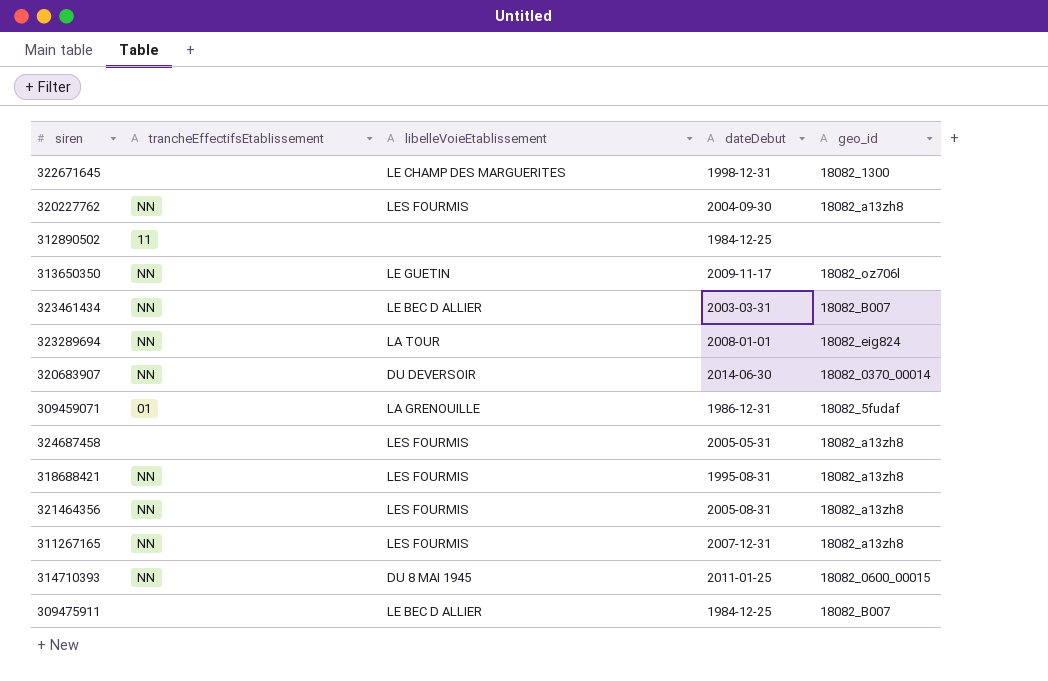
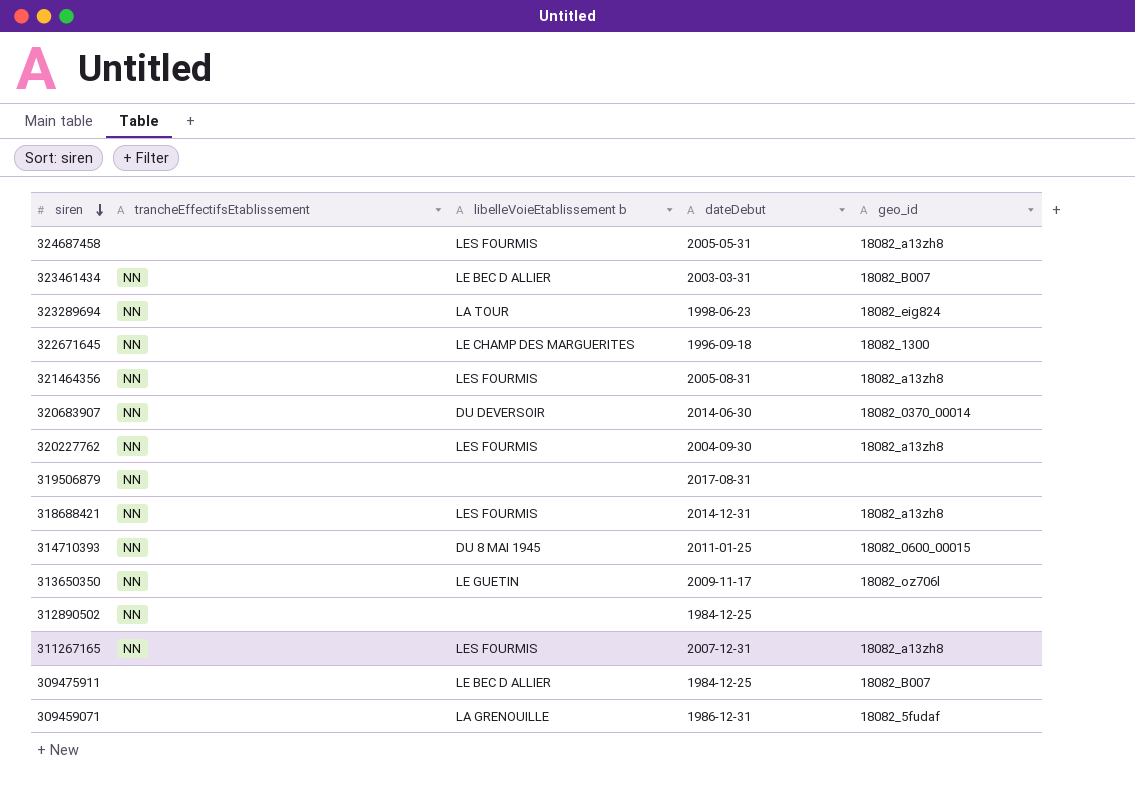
row order: none -> siren descending
column name: libelleVoieEtablissement -> libelleVoieEtablissement b
323289694 | dateDebut: 2008-01-01 -> 1998-06-23
322671645 | trancheEffectifsEtablissement: none -> NN
322671645 | dateDebut: 1998-12-31 -> 1996-09-18
row 319506879: none -> NN | none | 2017-08-31 | none
318688421 | dateDebut: 1995-08-31 -> 2014-12-31
312890502 | trancheEffectifsEtablissement: 11 -> NN
309459071 | trancheEffectifsEtablissement: 01 -> none

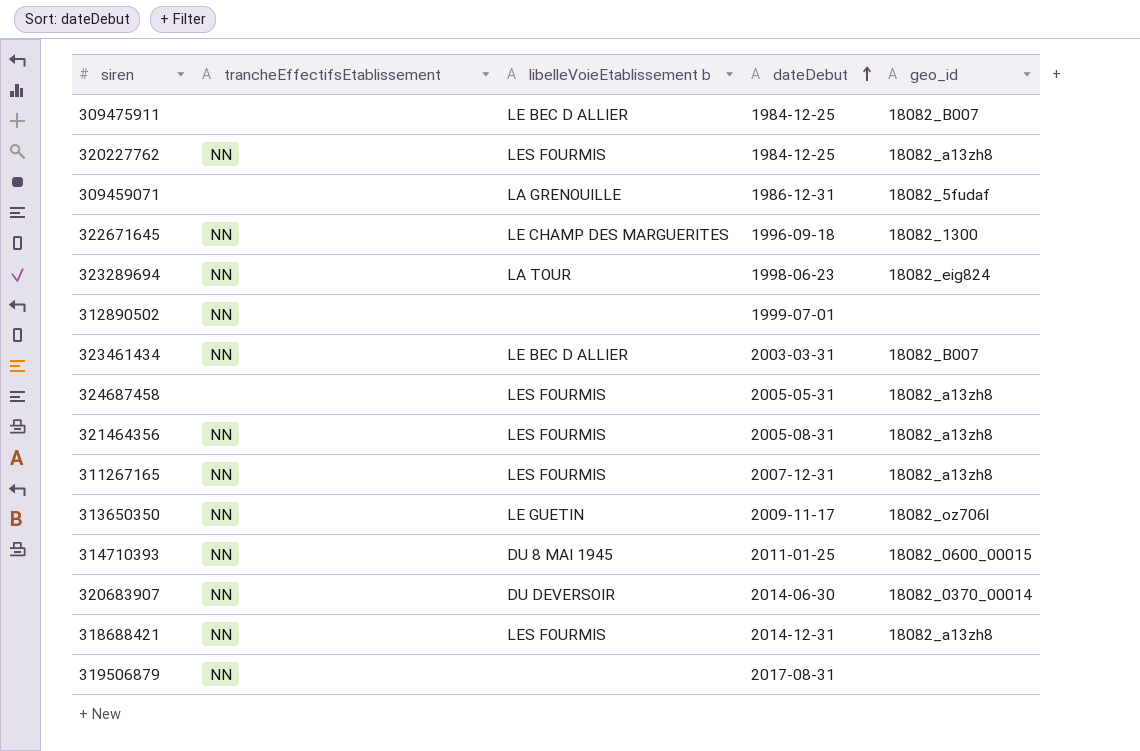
row order: siren descending -> dateDebut ascending
320227762 | dateDebut: 2004-09-30 -> 1984-12-25
312890502 | dateDebut: 1984-12-25 -> 1999-07-01

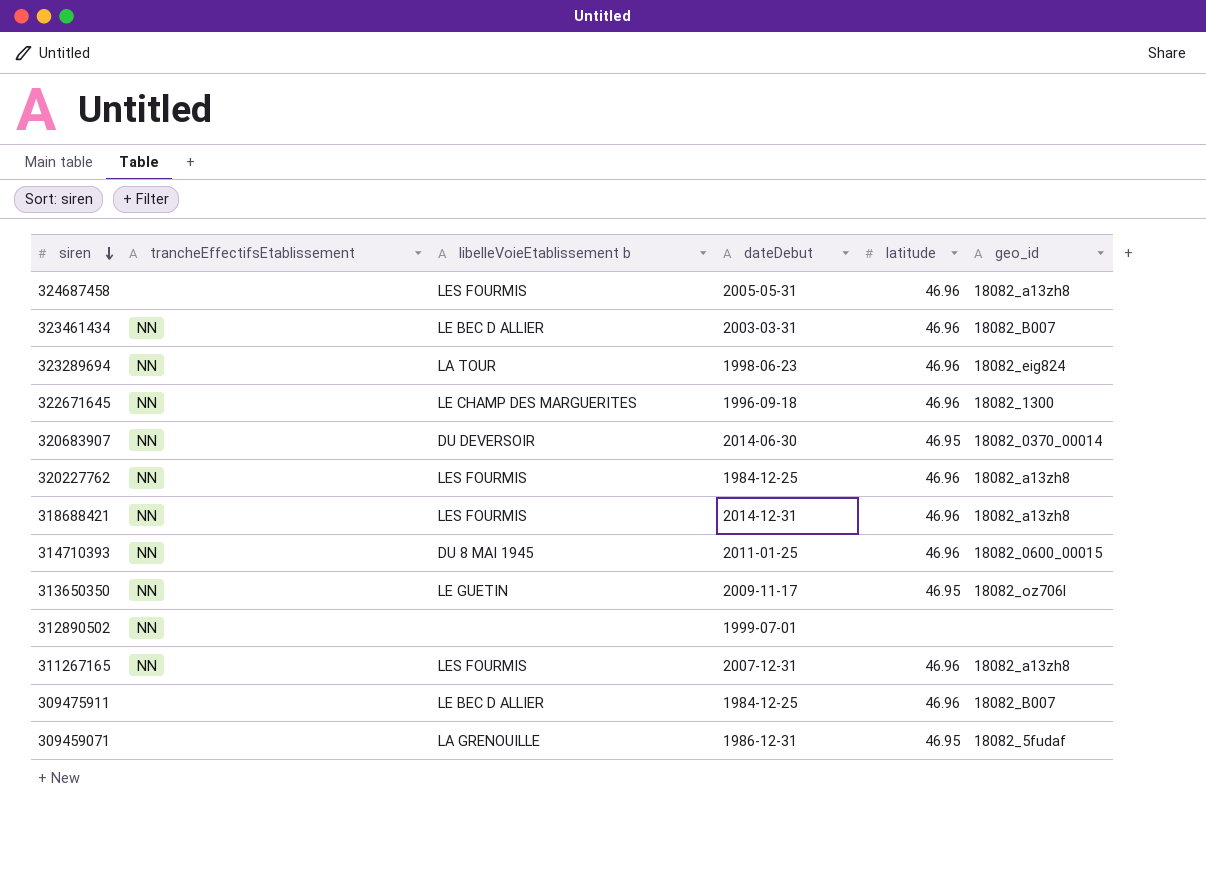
row order: dateDebut ascending -> siren descending
column latitude | position: none -> 5
row 321464356: NN | LES FOURMIS | 2005-08-31 | 18082_a13zh8 -> none
row 319506879: NN | none | 2017-08-31 | none -> none

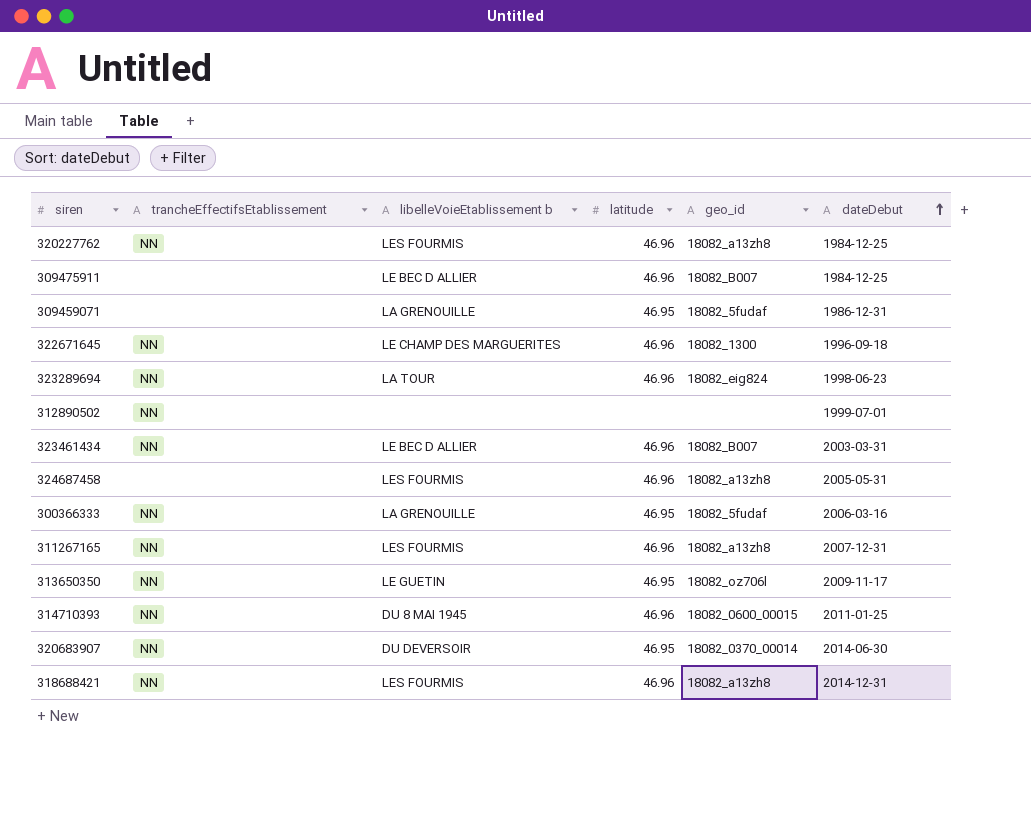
row order: siren descending -> dateDebut ascending
column dateDebut | position: 4 -> 6
row 300366333: none -> NN | LA GRENOUILLE | 46.95 | 18082_5fudaf | 2006-03-16

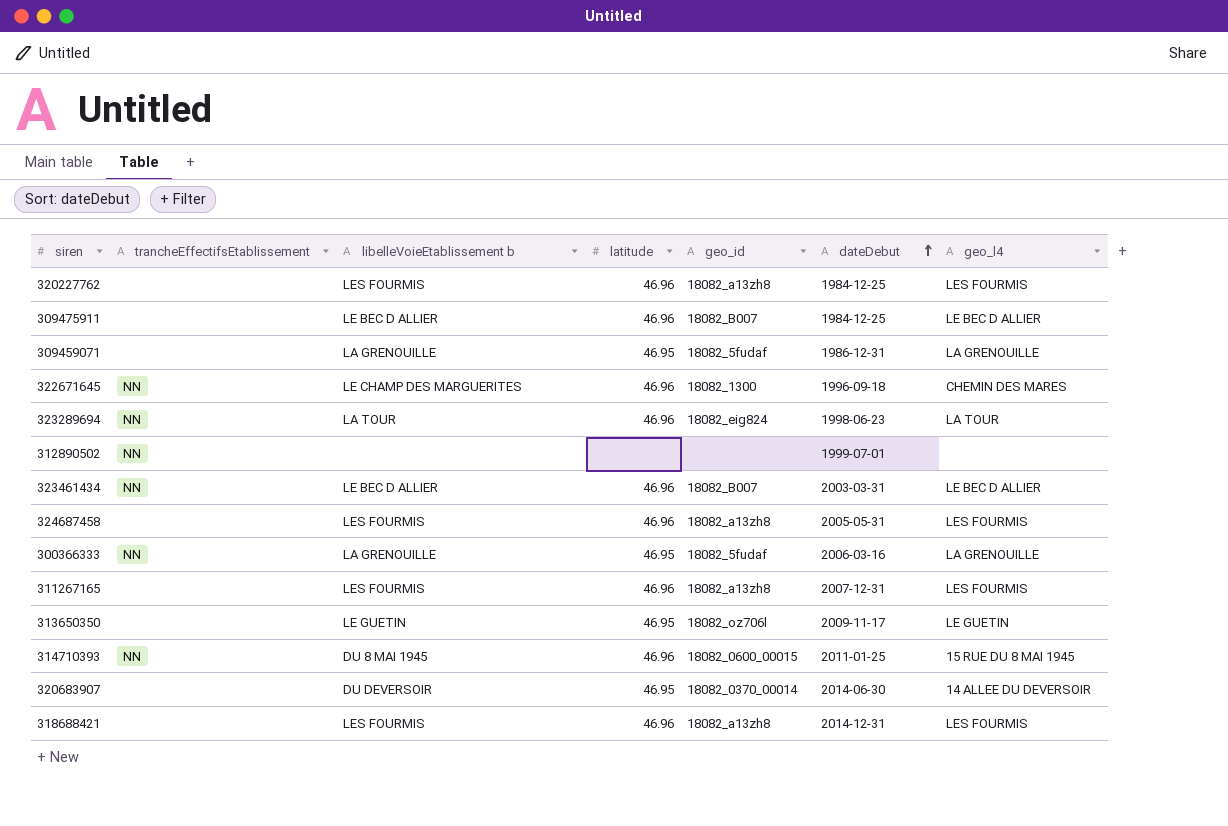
column geo_l4 | position: none -> 7
320227762 | trancheEffectifsEtablissement: NN -> none
311267165 | trancheEffectifsEtablissement: NN -> none
313650350 | trancheEffectifsEtablissement: NN -> none
320683907 | trancheEffectifsEtablissement: NN -> none
318688421 | trancheEffectifsEtablissement: NN -> none

